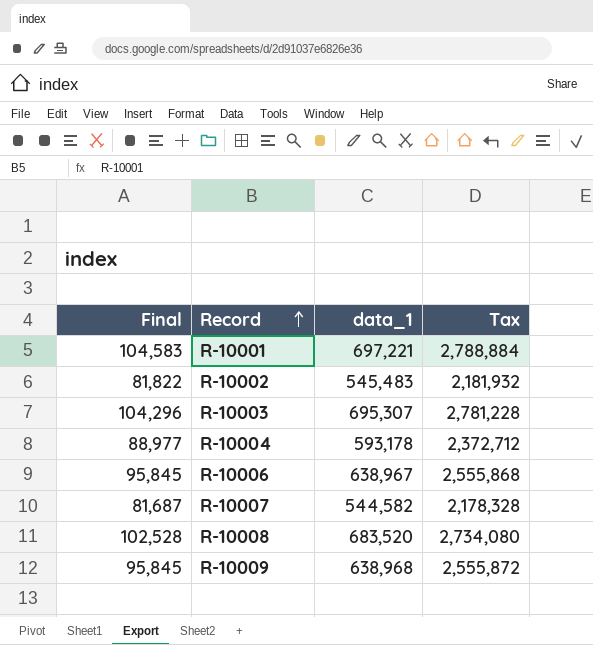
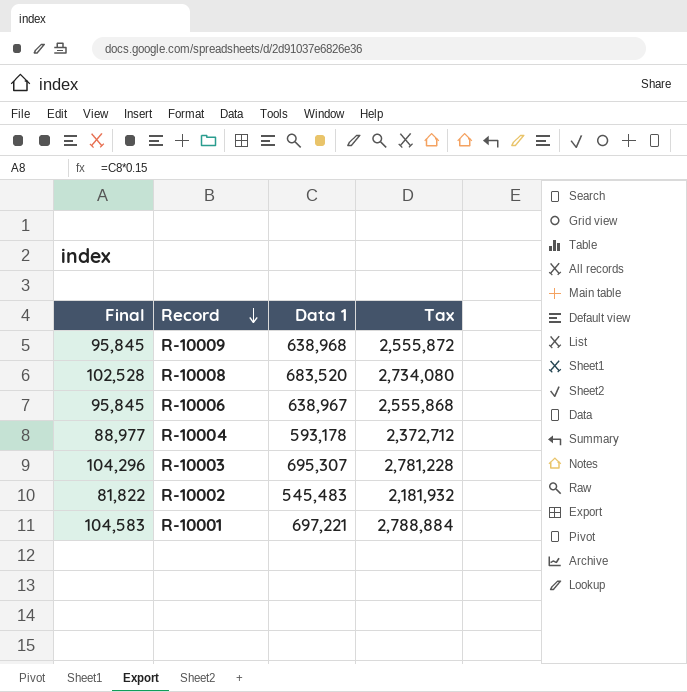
row order: Record ascending -> Record descending
column name: data_1 -> Data 1
row R-10007: 81,687 | 544,582 | 2,178,328 -> none

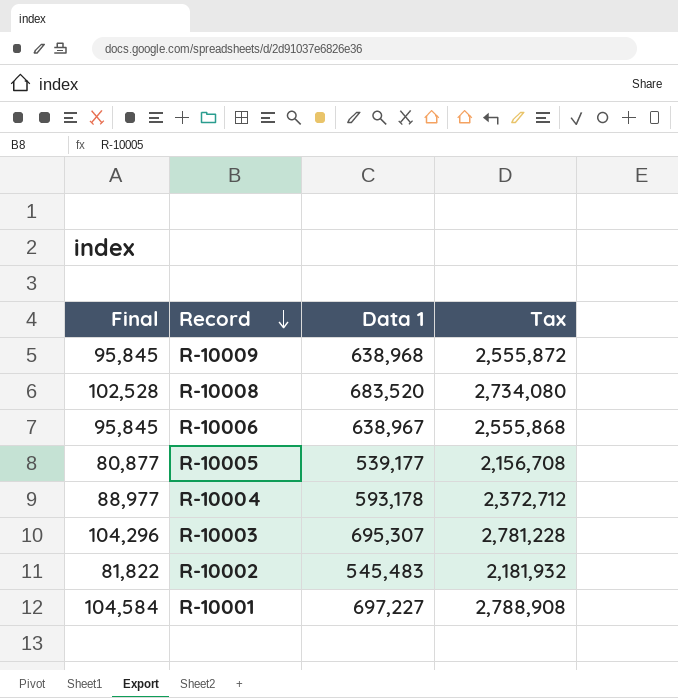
row R-10005: none -> 80,877 | 539,177 | 2,156,708
R-10001 | Final: 104,583 -> 104,584
R-10001 | Data 1: 697,221 -> 697,227
R-10001 | Tax: 2,788,884 -> 2,788,908

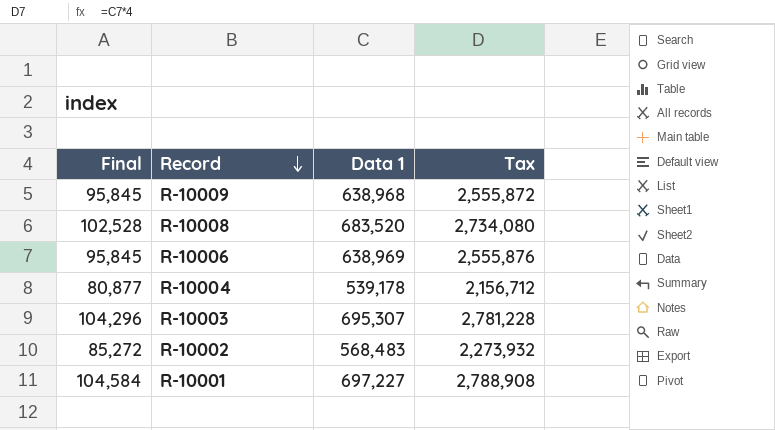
row R-10005: 80,877 | 539,177 | 2,156,708 -> none
R-10006 | Data 1: 638,967 -> 638,969
R-10006 | Tax: 2,555,868 -> 2,555,876
R-10004 | Final: 88,977 -> 80,877
R-10004 | Data 1: 593,178 -> 539,178
R-10004 | Tax: 2,372,712 -> 2,156,712
R-10002 | Final: 81,822 -> 85,272
R-10002 | Data 1: 545,483 -> 568,483
R-10002 | Tax: 2,181,932 -> 2,273,932

